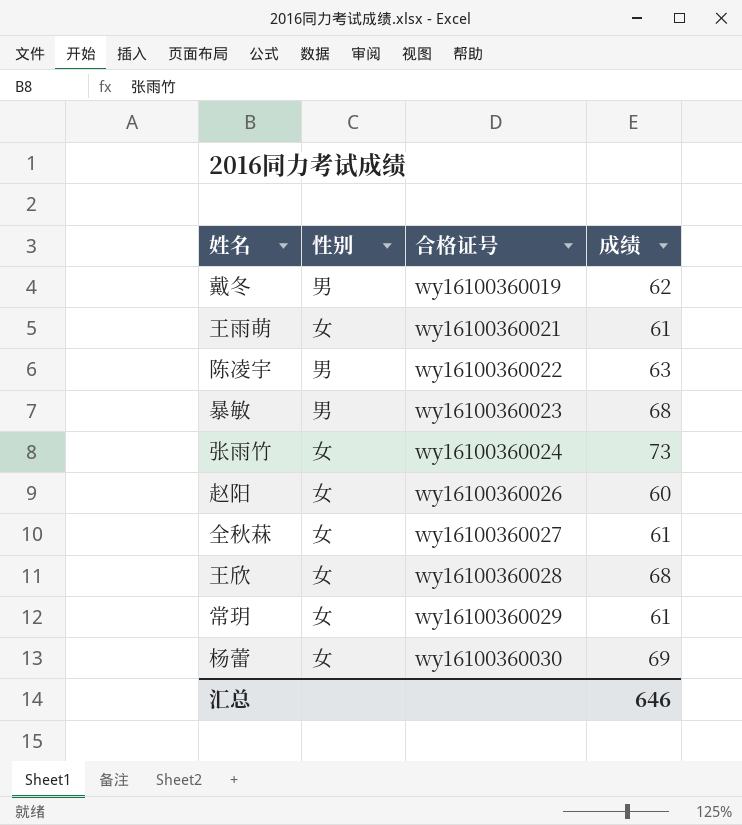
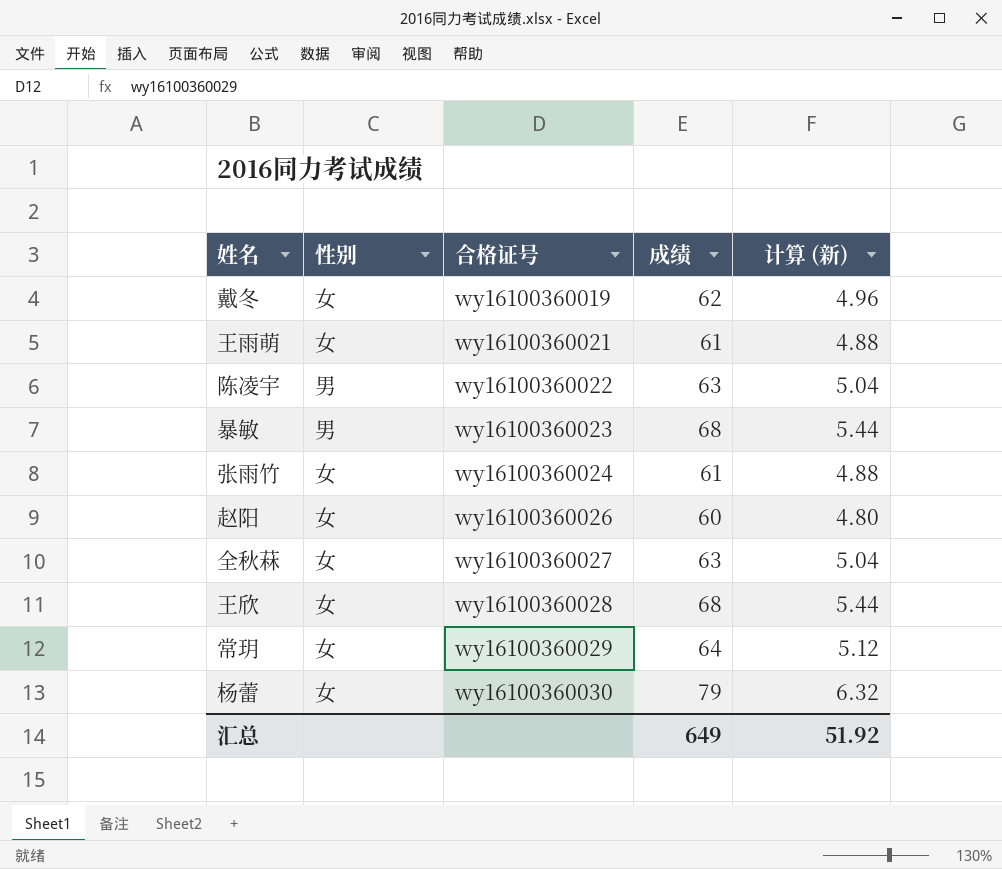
column 计算 (新) | formula: none -> [成绩] * 0.08
戴冬 | 性别: 男 -> 女
张雨竹 | 成绩: 73 -> 61
全秋菻 | 成绩: 61 -> 63
常玥 | 成绩: 61 -> 64
杨蕾 | 成绩: 69 -> 79
汇总 | 成绩: 646 -> 649

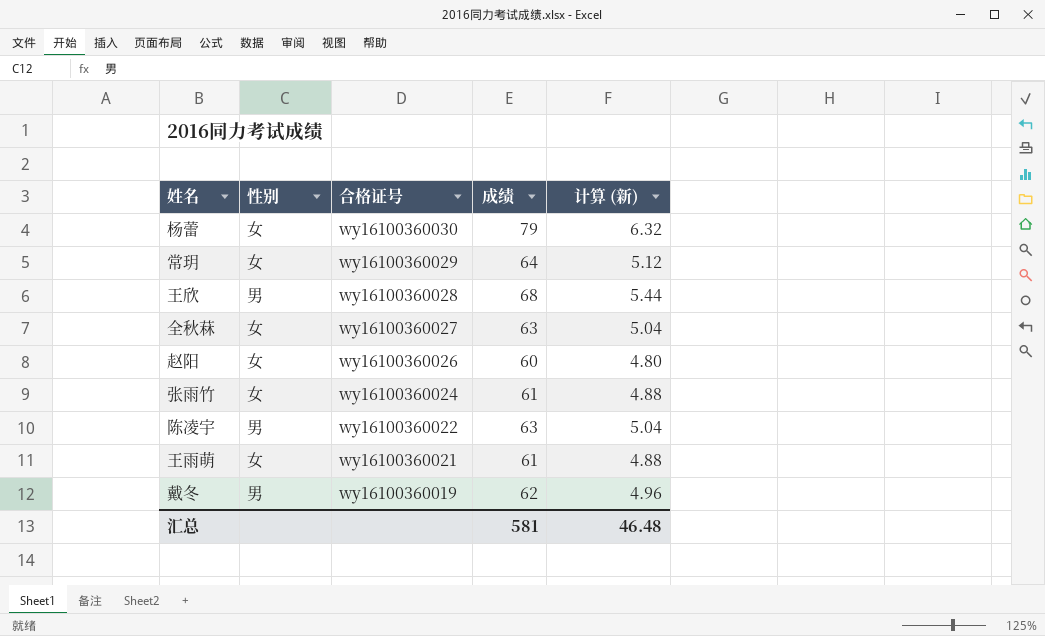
row order: 合格证号 ascending -> 合格证号 descending
row 暴敏: 男 | wy16100360023 | 68 | 5.44 -> none
王欣 | 性别: 女 -> 男
戴冬 | 性别: 女 -> 男
汇总 | 成绩: 649 -> 581
汇总 | 计算 (新): 51.92 -> 46.48

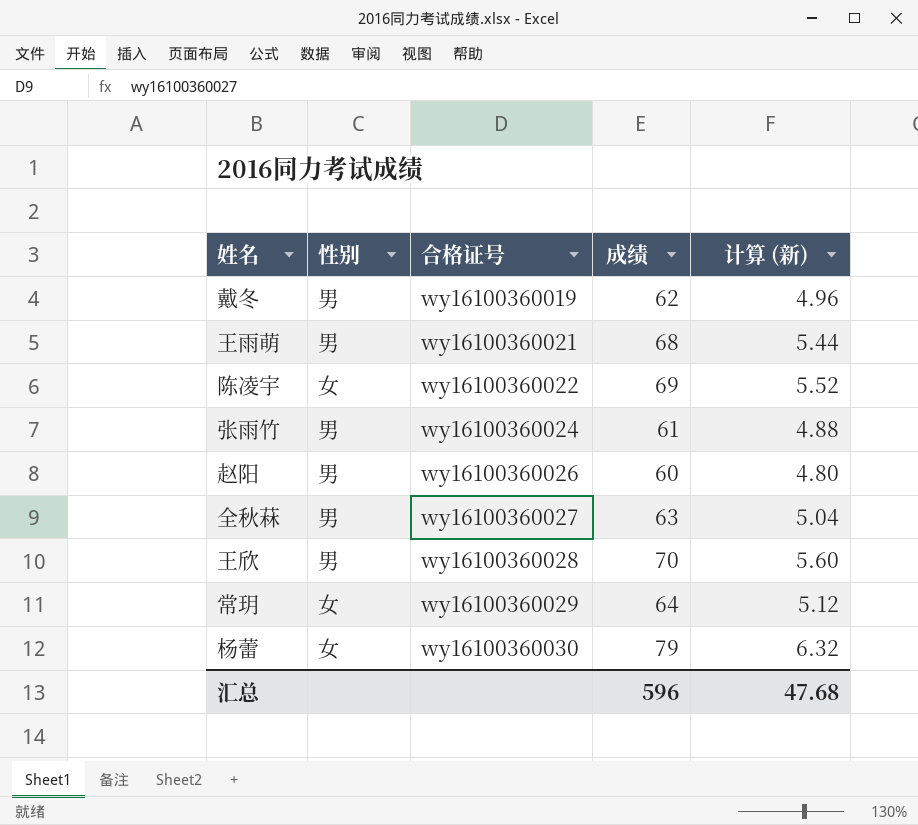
row order: 合格证号 descending -> 合格证号 ascending
王雨萌 | 性别: 女 -> 男
王雨萌 | 成绩: 61 -> 68
王雨萌 | 计算 (新): 4.88 -> 5.44
陈凌宇 | 性别: 男 -> 女
陈凌宇 | 成绩: 63 -> 69
陈凌宇 | 计算 (新): 5.04 -> 5.52
张雨竹 | 性别: 女 -> 男
赵阳 | 性别: 女 -> 男
全秋菻 | 性别: 女 -> 男
王欣 | 成绩: 68 -> 70
王欣 | 计算 (新): 5.44 -> 5.60
汇总 | 成绩: 581 -> 596
汇总 | 计算 (新): 46.48 -> 47.68

